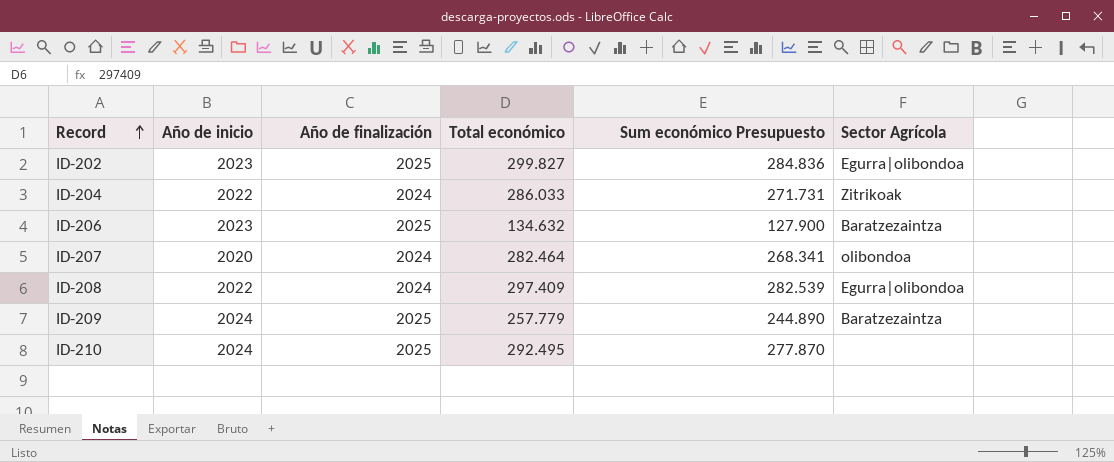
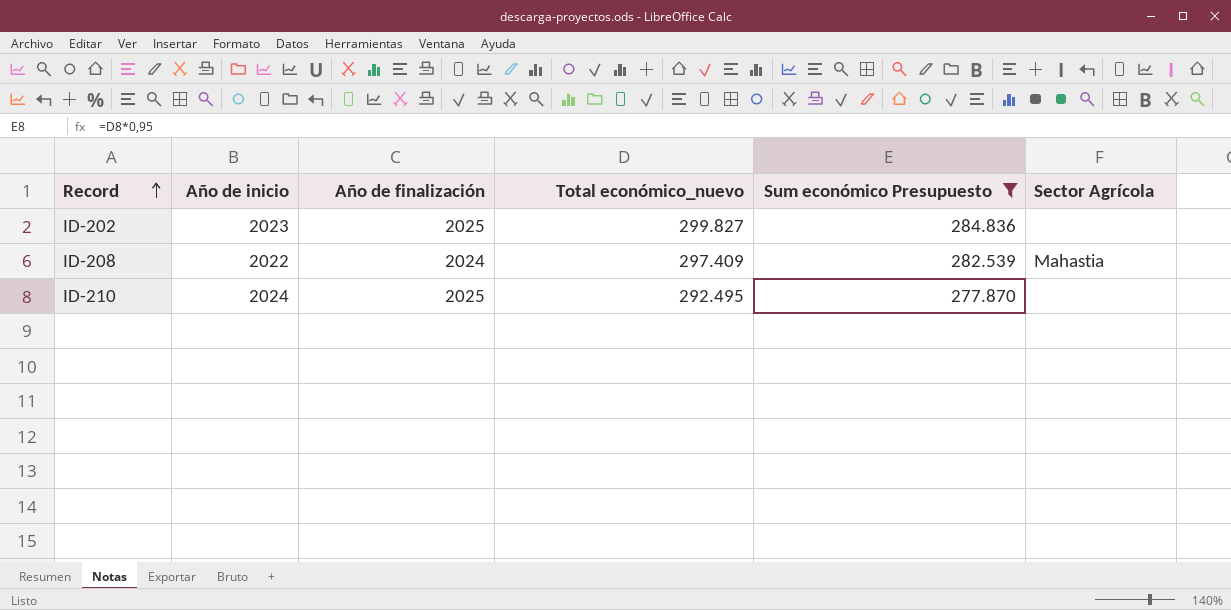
filter: none -> Sum económico Presupuesto >= 277.870
column name: Total económico -> Total económico_nuevo
ID-202 | Sector Agrícola: Egurra|olibondoa -> none
ID-208 | Sector Agrícola: Egurra|olibondoa -> Mahastia

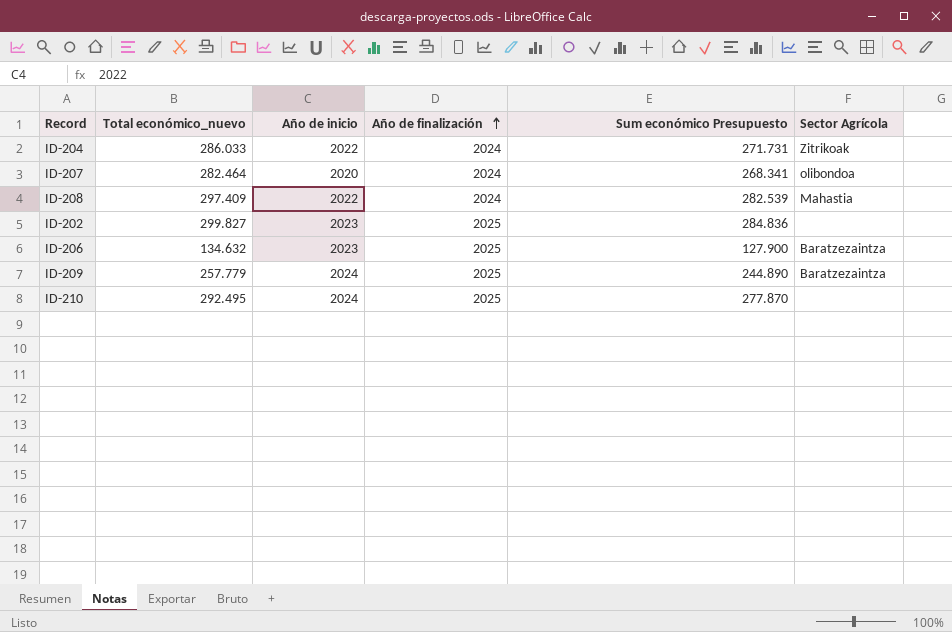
filter: Sum económico Presupuesto >= 277.870 -> none
row order: Record ascending -> Año de finalización ascending
column Total económico_nuevo | position: 4 -> 2

